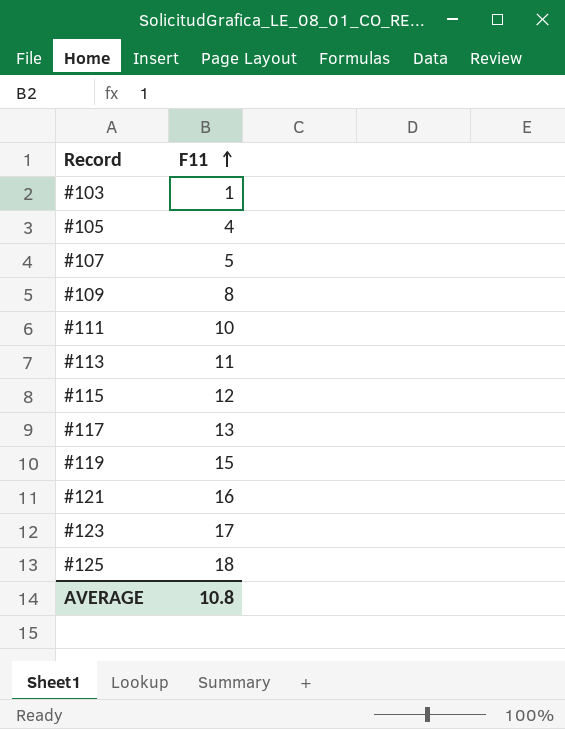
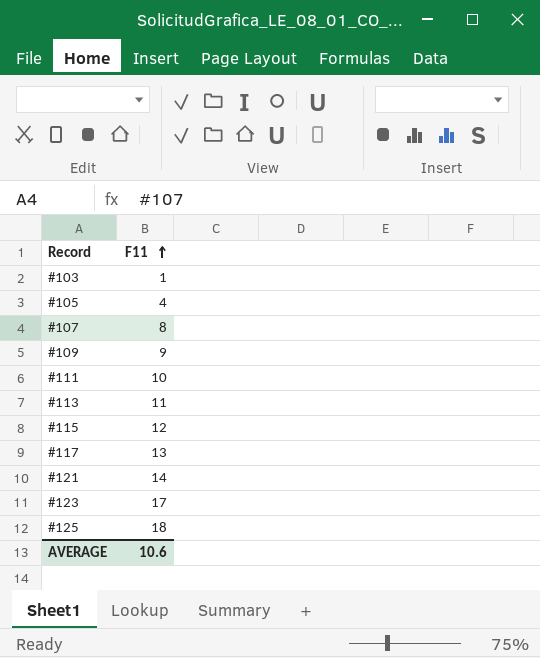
row #119: 15 -> none
#107 | F11: 5 -> 8
#109 | F11: 8 -> 9
#121 | F11: 16 -> 14
AVERAGE | F11: 10.8 -> 10.6

